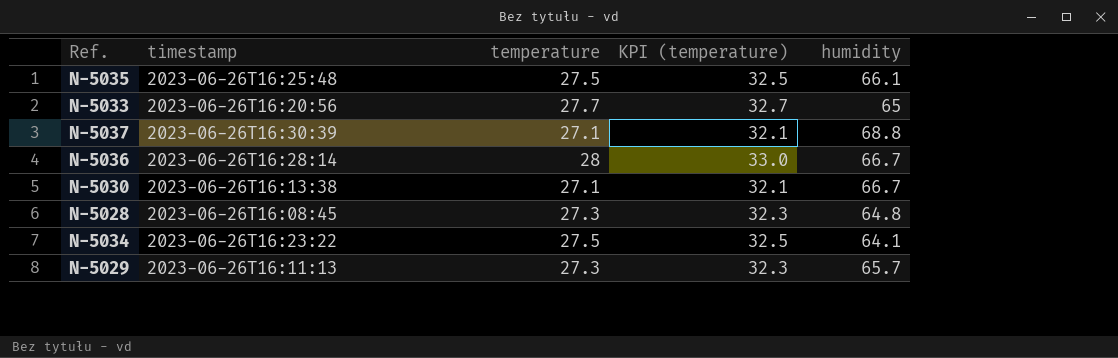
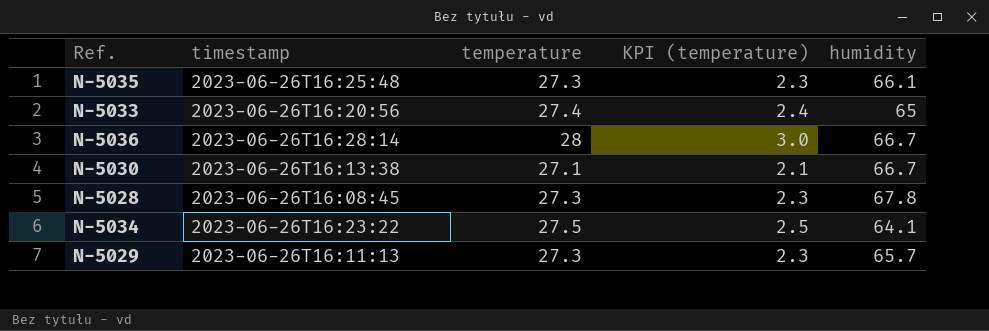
column KPI (temperature) | formula: [temperature] + 5 -> [temperature] - 25
row N-5037: 2023-06-26T16:30:39 | 27.1 | 32.1 | 68.8 -> none
N-5035 | temperature: 27.5 -> 27.3
N-5033 | temperature: 27.7 -> 27.4
N-5028 | humidity: 64.8 -> 67.8

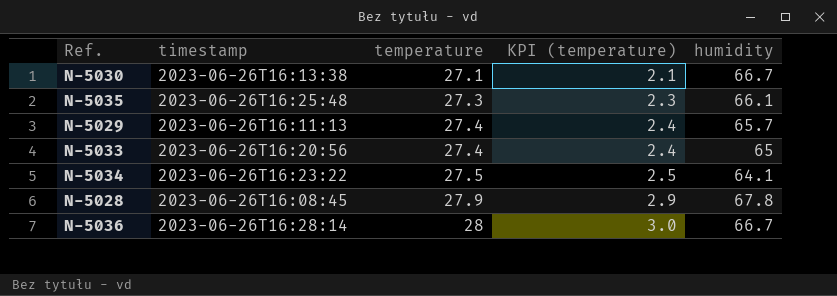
row order: none -> temperature ascending
N-5029 | temperature: 27.3 -> 27.4
N-5029 | KPI (temperature): 2.3 -> 2.4
N-5028 | temperature: 27.3 -> 27.9
N-5028 | KPI (temperature): 2.3 -> 2.9

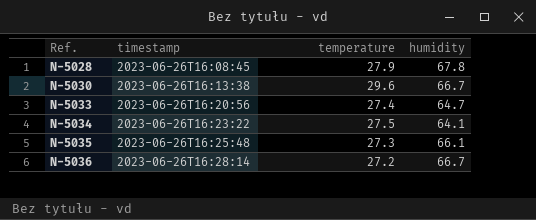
row order: temperature ascending -> Ref. ascending
column KPI (temperature) | formula: [temperature] - 25 -> none
row N-5029: 2023-06-26T16:11:13 | 27.4 | 2.4 | 65.7 -> none
N-5030 | temperature: 27.1 -> 29.6
N-5033 | humidity: 65 -> 64.7
N-5036 | temperature: 28 -> 27.2

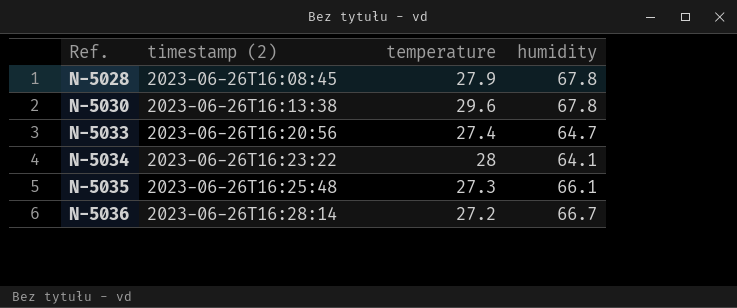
column name: timestamp -> timestamp (2)
N-5030 | humidity: 66.7 -> 67.8
N-5034 | temperature: 27.5 -> 28

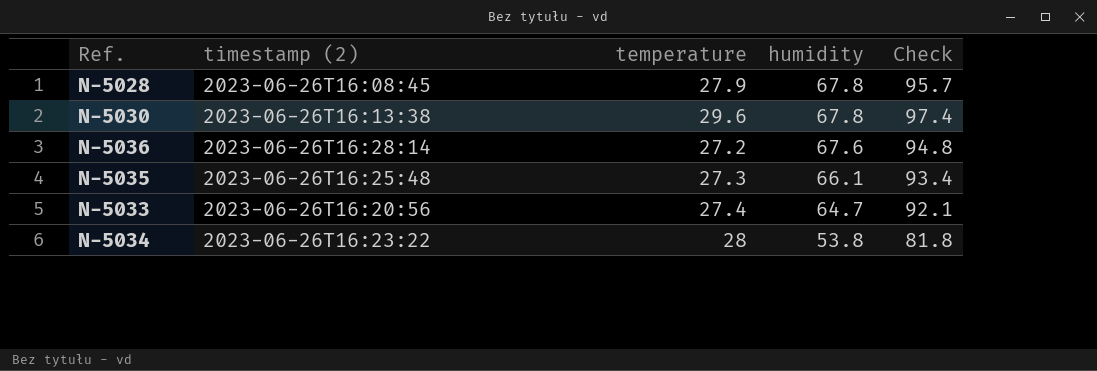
row order: Ref. ascending -> humidity descending
column Check | formula: none -> [temperature] + [humidity]
N-5036 | humidity: 66.7 -> 67.6
N-5034 | humidity: 64.1 -> 53.8

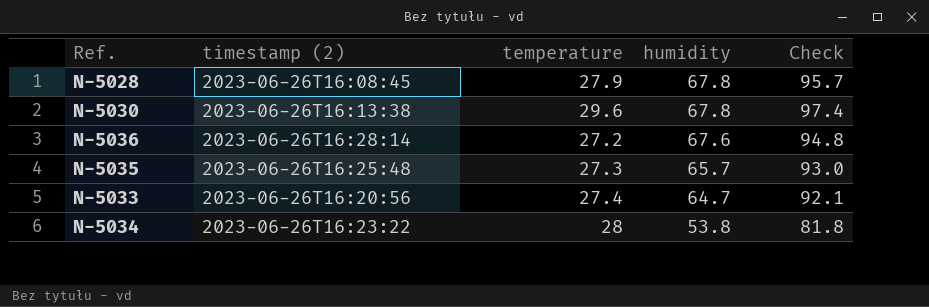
N-5035 | humidity: 66.1 -> 65.7
N-5035 | Check: 93.4 -> 93.0

